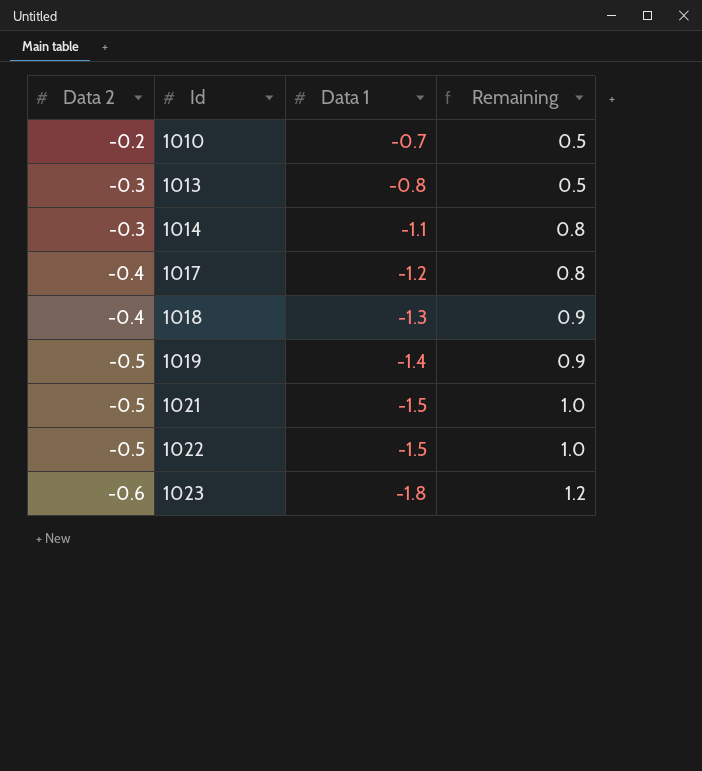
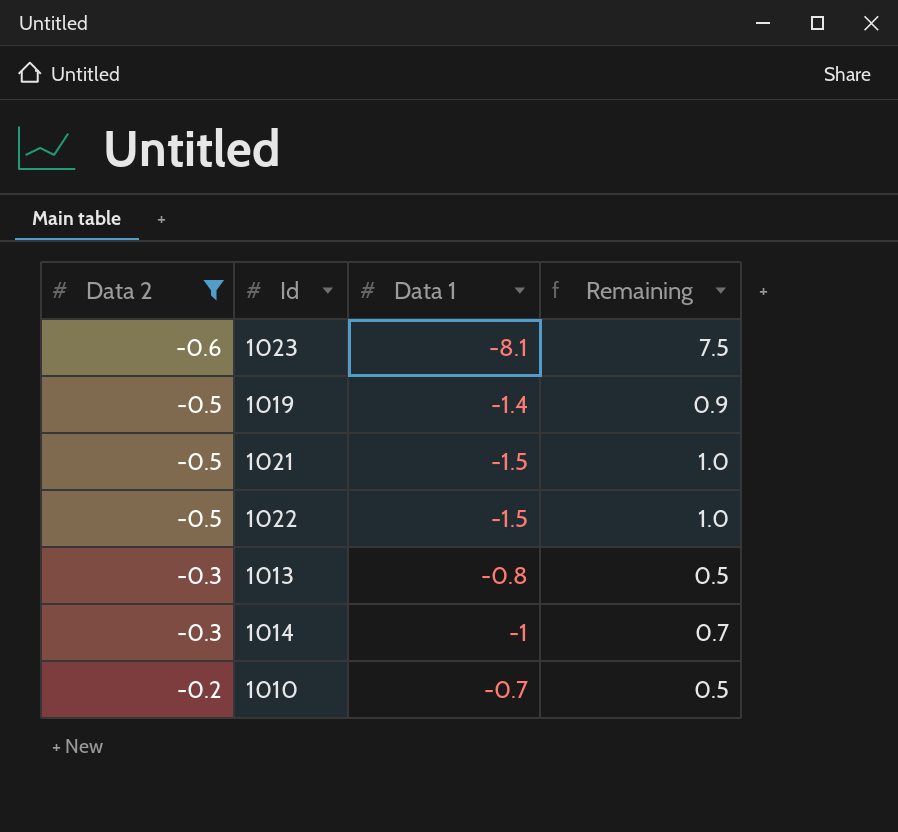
filter: none -> Data 2 != -0.4
row order: Data 2 descending -> Data 2 ascending
1023 | Data 1: -1.8 -> -8.1
1023 | Remaining: 1.2 -> 7.5
1014 | Data 1: -1.1 -> -1
1014 | Remaining: 0.8 -> 0.7

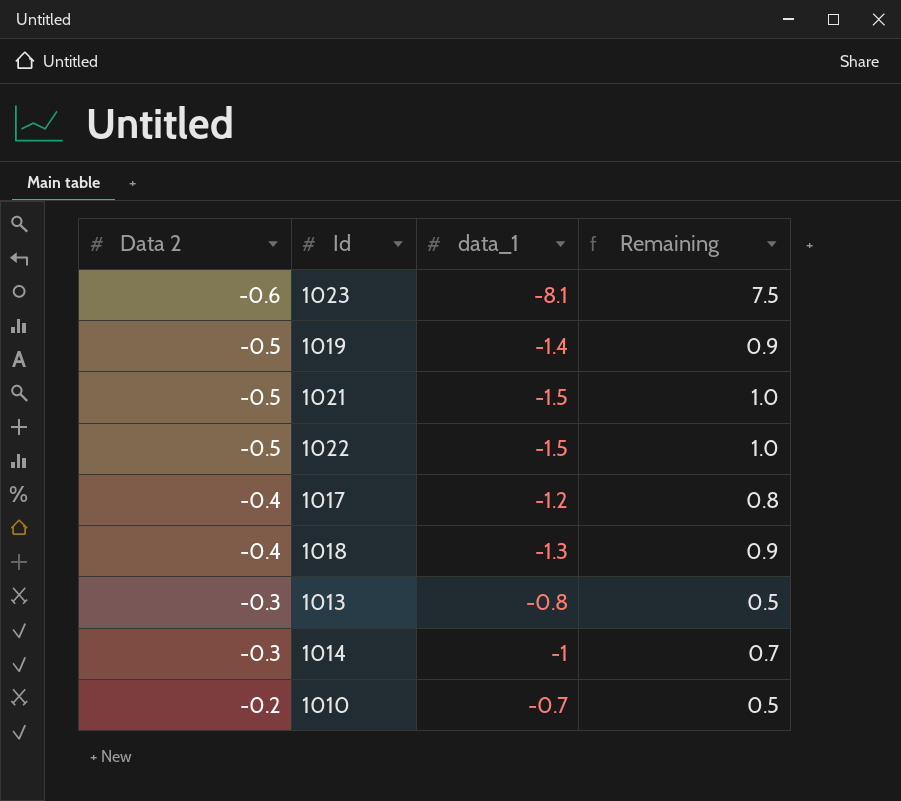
filter: Data 2 != -0.4 -> none
column name: Data 1 -> data_1

